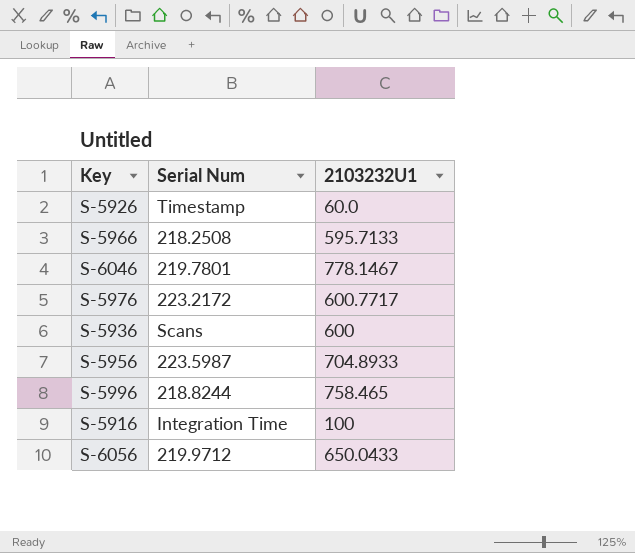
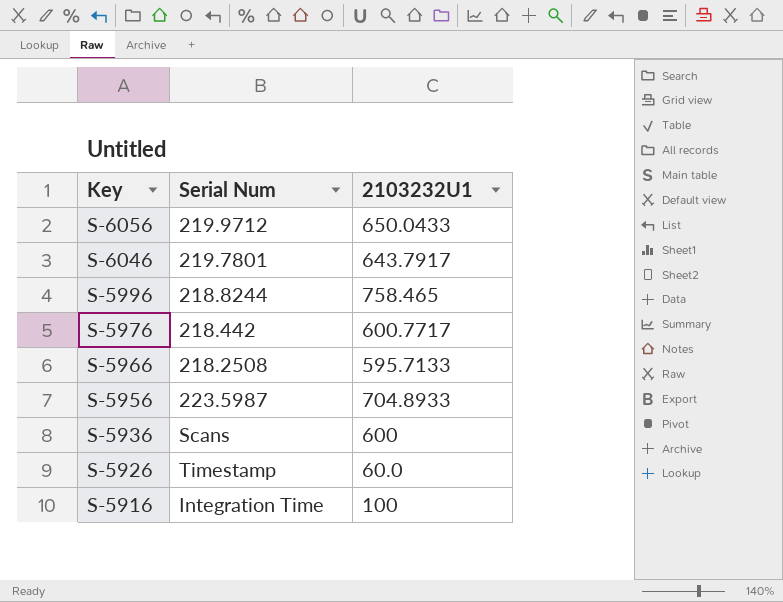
row order: none -> Key descending
S-6046 | 2103232U1: 778.1467 -> 643.7917
S-5976 | Serial Num: 223.2172 -> 218.442

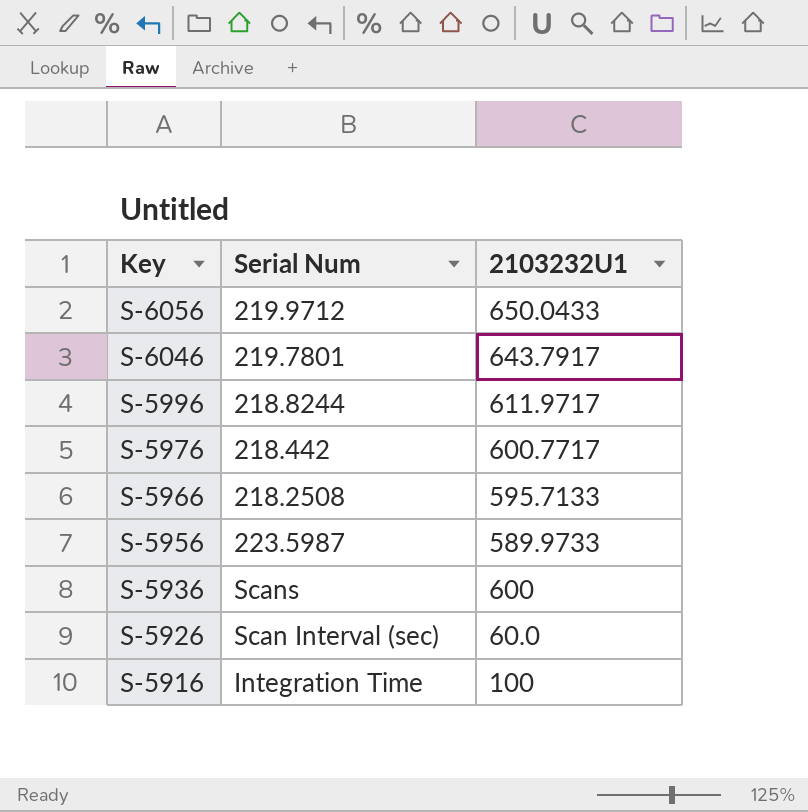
S-5996 | 2103232U1: 758.465 -> 611.9717
S-5956 | 2103232U1: 704.8933 -> 589.9733
S-5926 | Serial Num: Timestamp -> Scan Interval (sec)

